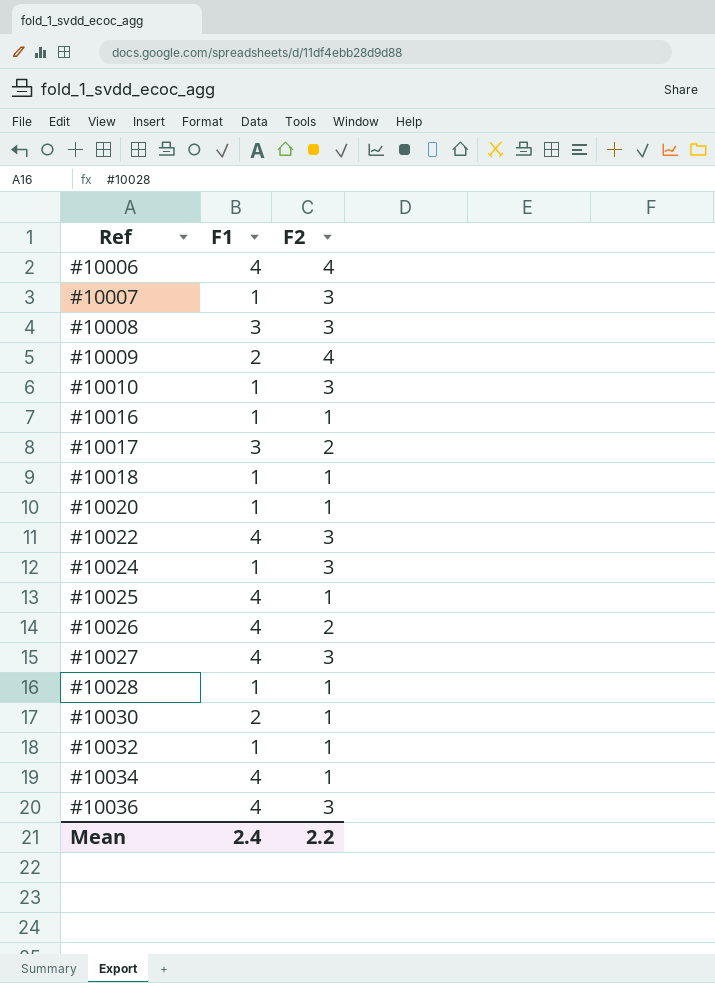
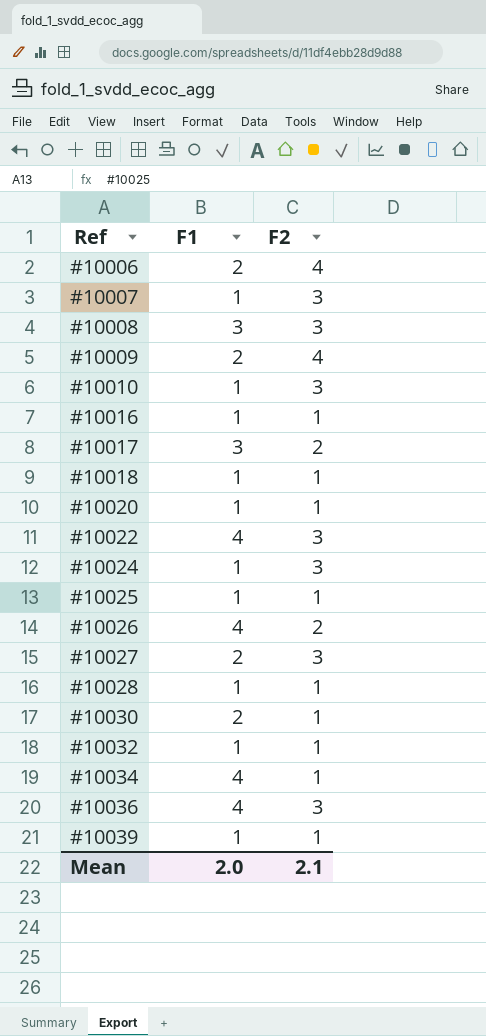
#10006 | F1: 4 -> 2
#10025 | F1: 4 -> 1
#10027 | F1: 4 -> 2
row #10039: none -> 1 | 1
Mean | F1: 2.4 -> 2.0
Mean | F2: 2.2 -> 2.1

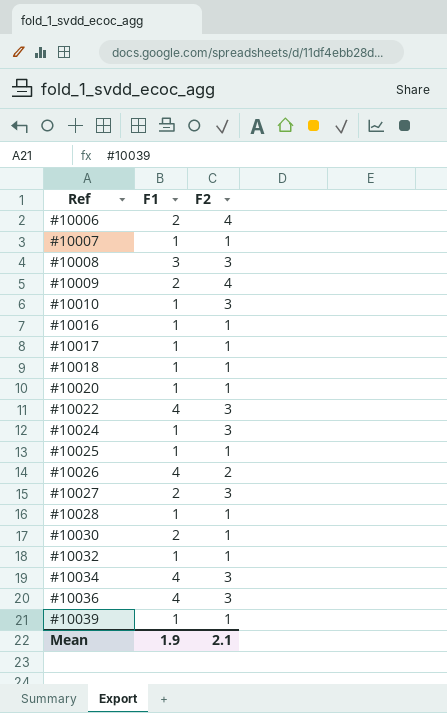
#10007 | F2: 3 -> 1
#10017 | F1: 3 -> 1
#10017 | F2: 2 -> 1
#10034 | F2: 1 -> 3
Mean | F1: 2.0 -> 1.9

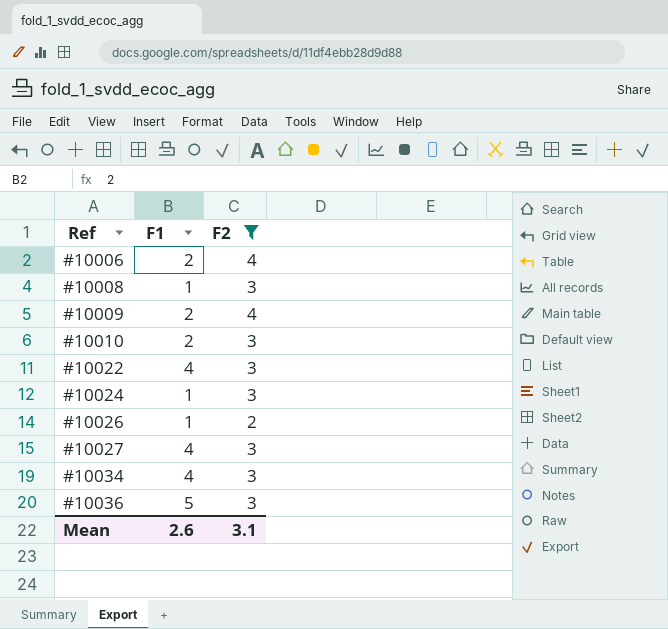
filter: none -> F2 != 1
#10008 | F1: 3 -> 1
#10010 | F1: 1 -> 2
#10026 | F1: 4 -> 1
#10027 | F1: 2 -> 4
#10036 | F1: 4 -> 5
Mean | F1: 1.9 -> 2.6
Mean | F2: 2.1 -> 3.1

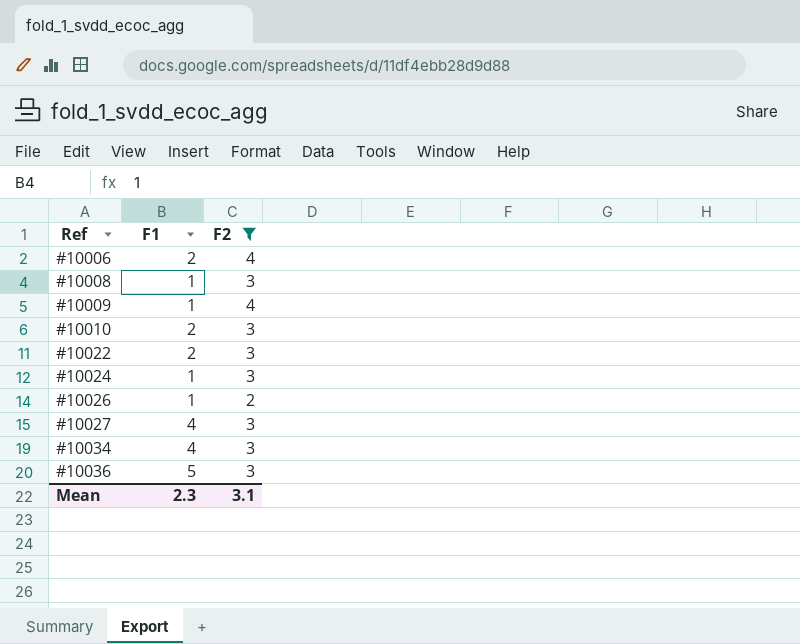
#10009 | F1: 2 -> 1
#10022 | F1: 4 -> 2
Mean | F1: 2.6 -> 2.3

